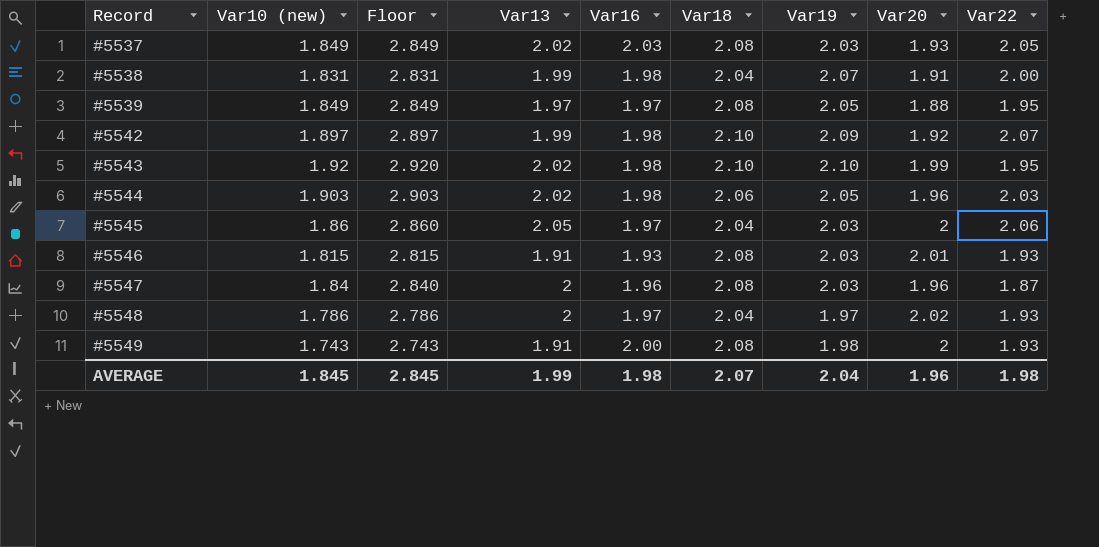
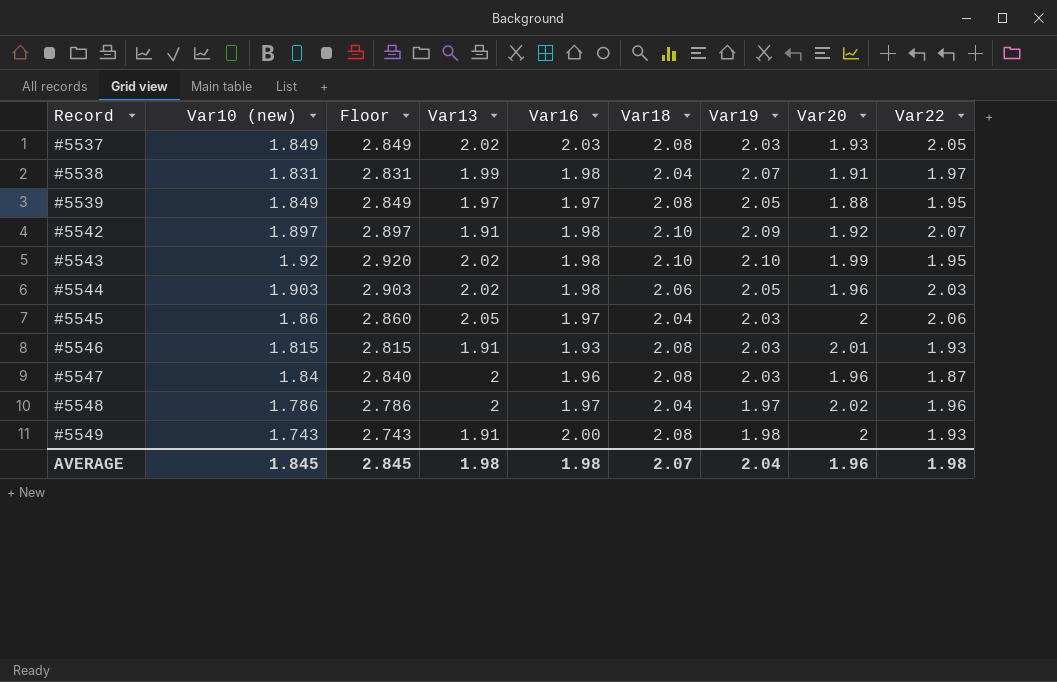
#5538 | Var22: 2.00 -> 1.97
#5542 | Var13: 1.99 -> 1.91
#5548 | Var22: 1.93 -> 1.96
AVERAGE | Var13: 1.99 -> 1.98

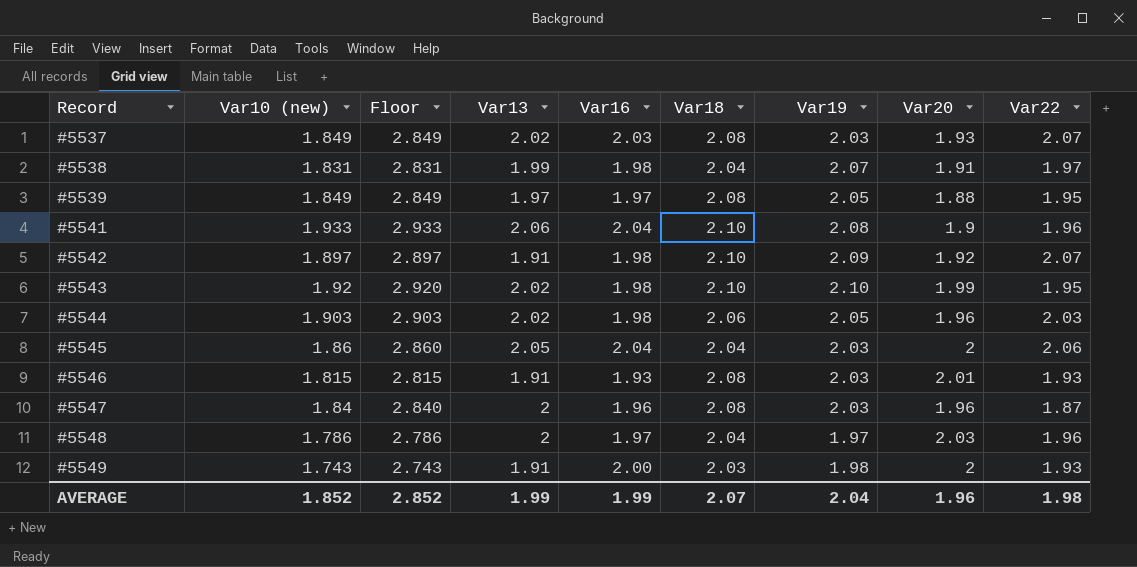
#5537 | Var22: 2.05 -> 2.07
row #5541: none -> 1.933 | 2.933 | 2.06 | 2.04 | 2.10 | 2.08 | 1.9 | 1.96
#5545 | Var16: 1.97 -> 2.04
#5548 | Var20: 2.02 -> 2.03
#5549 | Var18: 2.08 -> 2.03
AVERAGE | Var10 (new): 1.845 -> 1.852
AVERAGE | Floor: 2.845 -> 2.852
AVERAGE | Var13: 1.98 -> 1.99
AVERAGE | Var16: 1.98 -> 1.99

